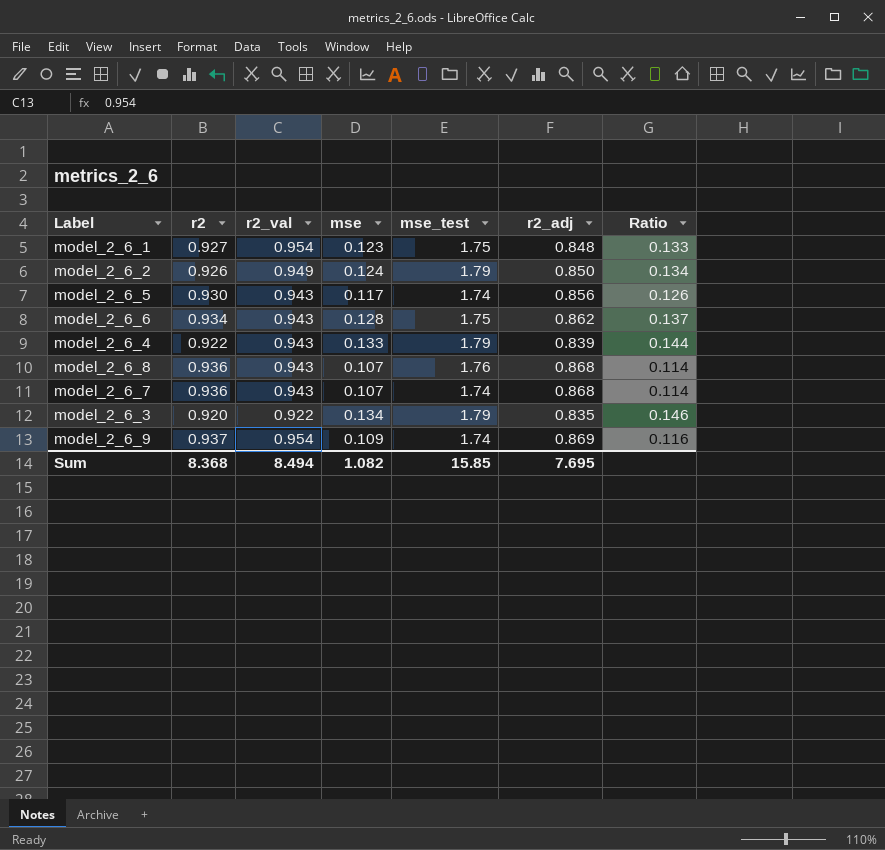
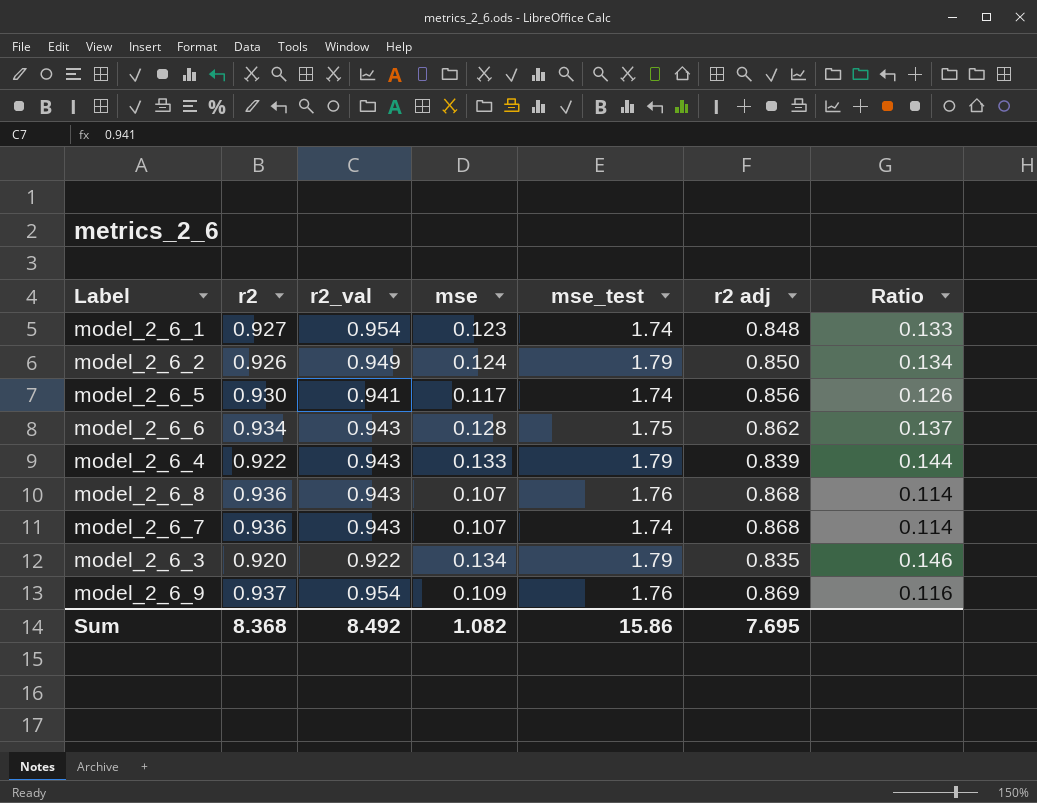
column name: r2_adj -> r2 adj
model_2_6_1 | mse_test: 1.75 -> 1.74
model_2_6_5 | r2_val: 0.943 -> 0.941
model_2_6_9 | mse_test: 1.74 -> 1.76
Sum | r2_val: 8.494 -> 8.492
Sum | mse_test: 15.85 -> 15.86

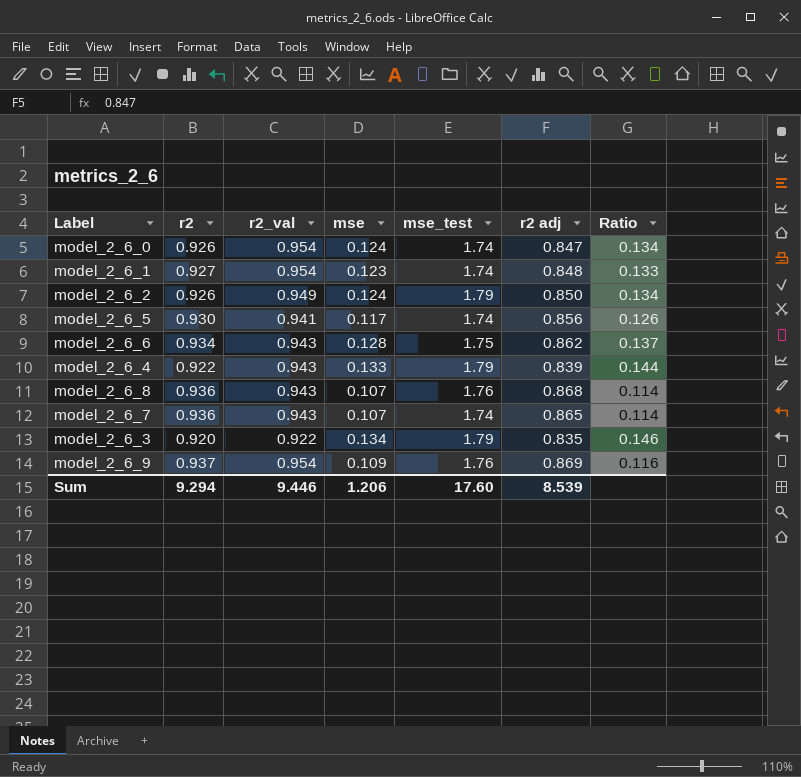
row model_2_6_0: none -> 0.926 | 0.954 | 0.124 | 1.74 | 0.847 | 0.134
model_2_6_7 | r2 adj: 0.868 -> 0.865
Sum | r2: 8.368 -> 9.294
Sum | r2_val: 8.492 -> 9.446
Sum | mse: 1.082 -> 1.206
Sum | mse_test: 15.86 -> 17.60
Sum | r2 adj: 7.695 -> 8.539

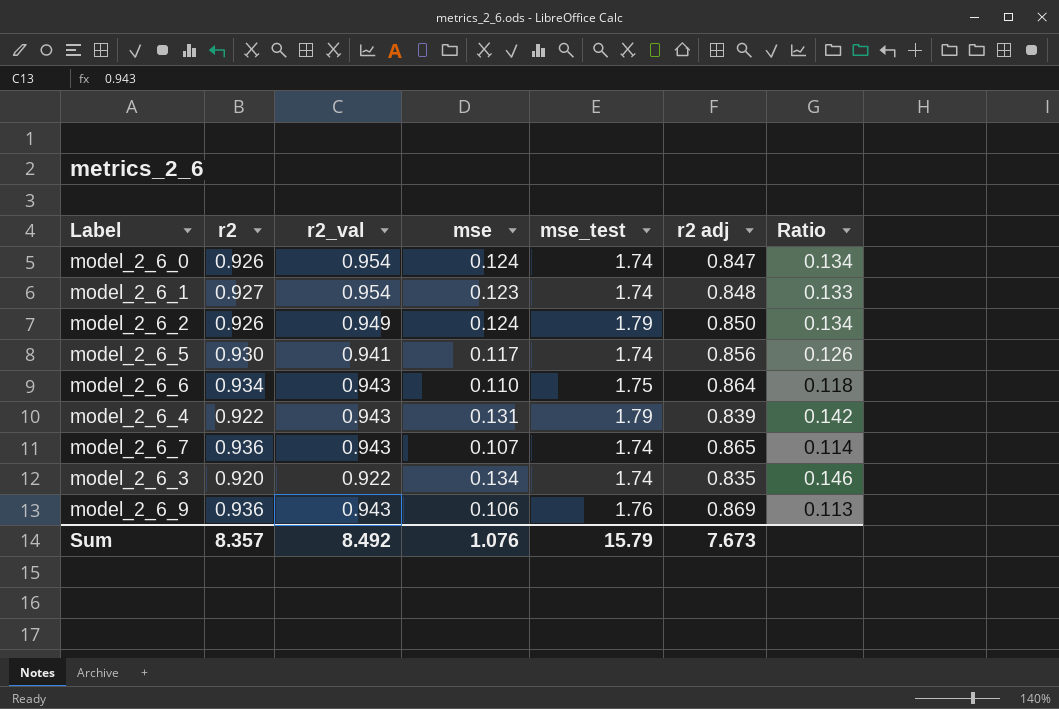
row model_2_6_8: 0.936 | 0.943 | 0.107 | 1.76 | 0.868 | 0.114 -> none
model_2_6_6 | mse: 0.128 -> 0.110
model_2_6_6 | r2 adj: 0.862 -> 0.864
model_2_6_6 | Ratio: 0.137 -> 0.118
model_2_6_4 | mse: 0.133 -> 0.131
model_2_6_4 | Ratio: 0.144 -> 0.142
model_2_6_3 | mse_test: 1.79 -> 1.74
model_2_6_9 | r2: 0.937 -> 0.936
model_2_6_9 | r2_val: 0.954 -> 0.943
model_2_6_9 | mse: 0.109 -> 0.106
model_2_6_9 | Ratio: 0.116 -> 0.113
Sum | r2: 9.294 -> 8.357
Sum | r2_val: 9.446 -> 8.492
Sum | mse: 1.206 -> 1.076
Sum | mse_test: 17.60 -> 15.79
Sum | r2 adj: 8.539 -> 7.673

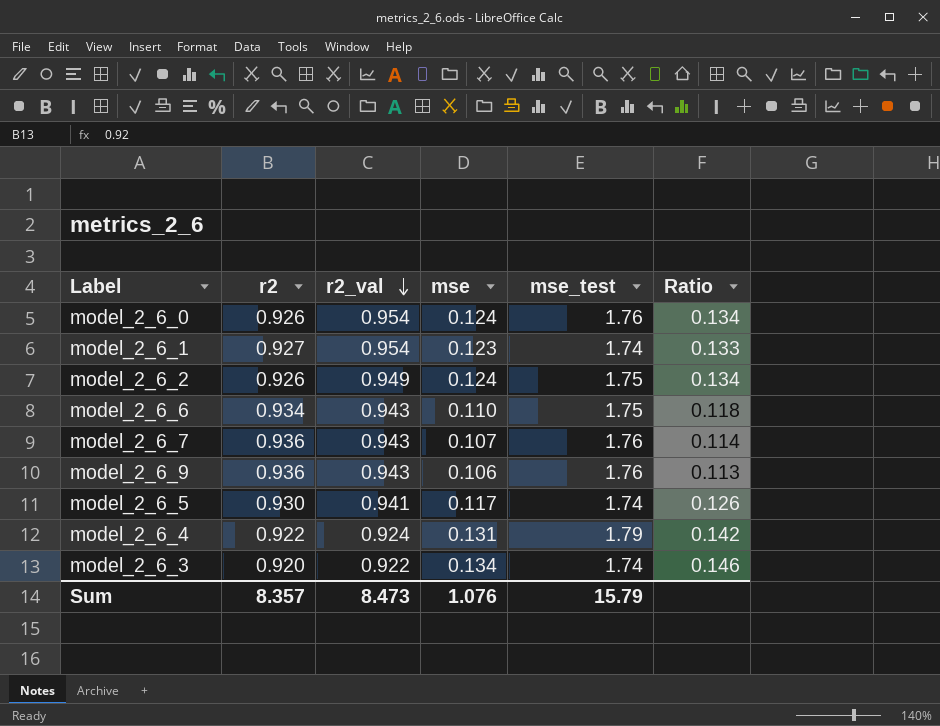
row order: none -> r2_val descending
column r2 adj | position: 6 -> none
model_2_6_0 | mse_test: 1.74 -> 1.76
model_2_6_2 | mse_test: 1.79 -> 1.75
model_2_6_7 | mse_test: 1.74 -> 1.76
model_2_6_4 | r2_val: 0.943 -> 0.924
Sum | r2_val: 8.492 -> 8.473

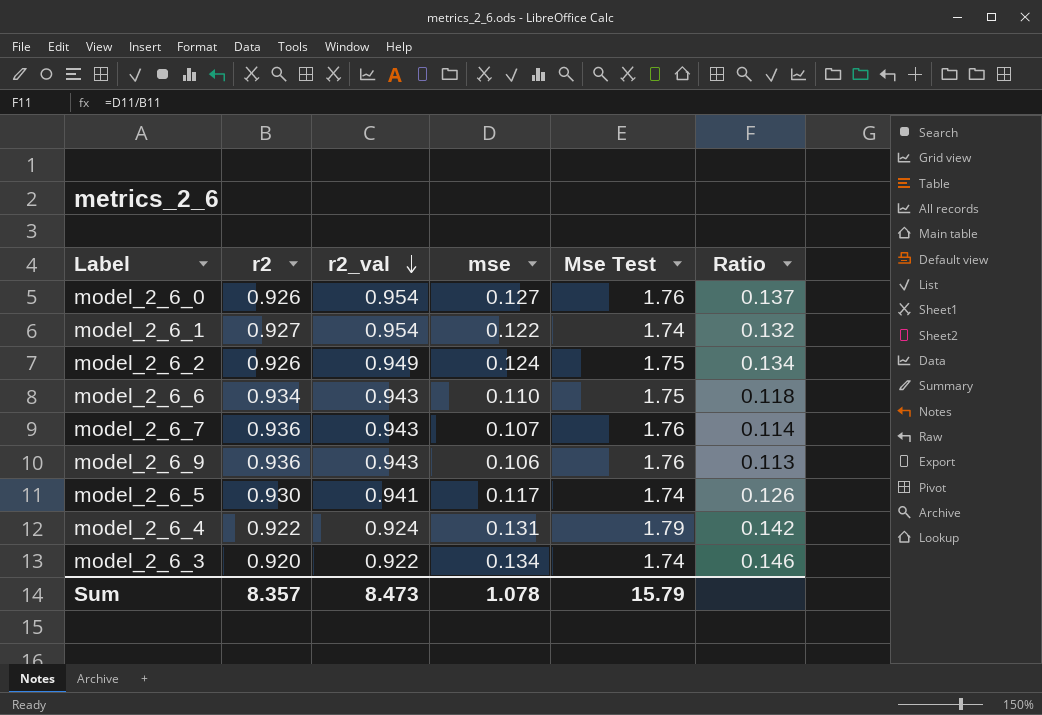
column name: mse_test -> Mse Test
model_2_6_0 | mse: 0.124 -> 0.127
model_2_6_0 | Ratio: 0.134 -> 0.137
model_2_6_1 | mse: 0.123 -> 0.122
model_2_6_1 | Ratio: 0.133 -> 0.132
Sum | mse: 1.076 -> 1.078

